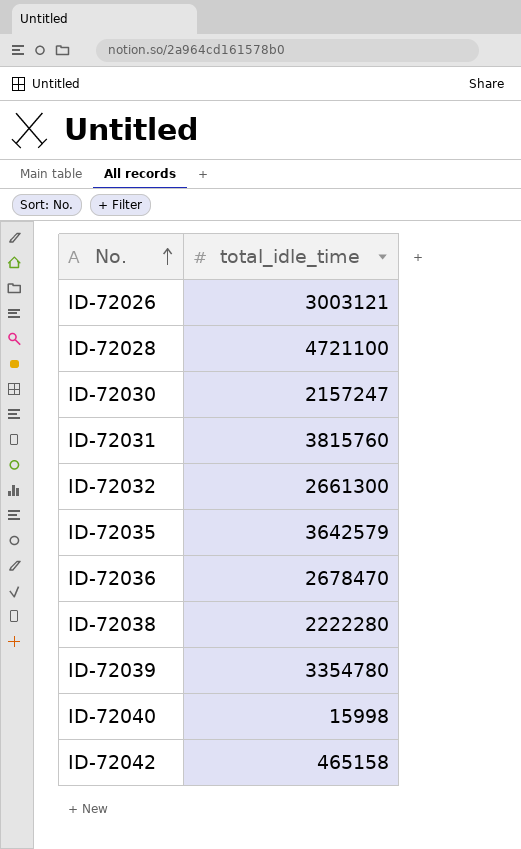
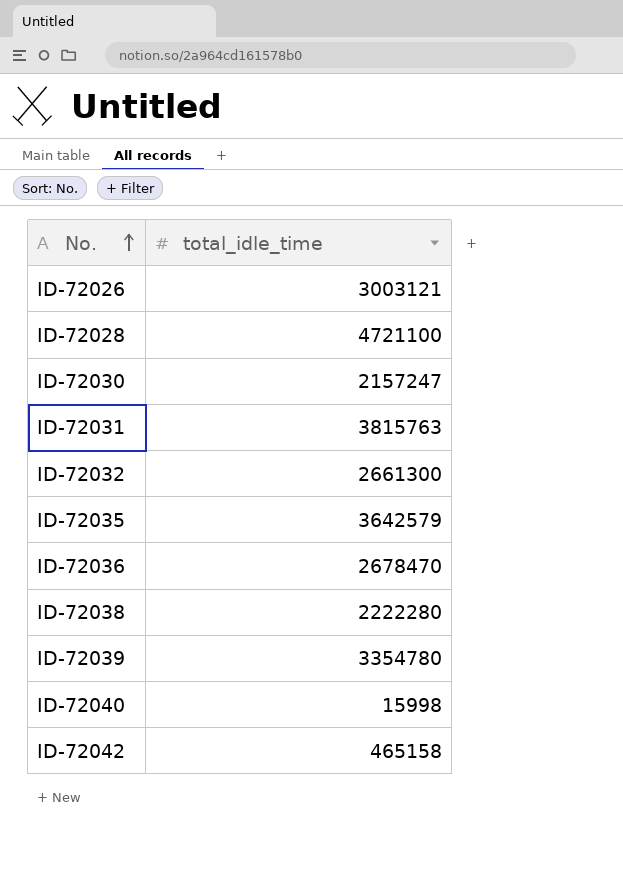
ID-72031 | total_idle_time: 3815760 -> 3815763

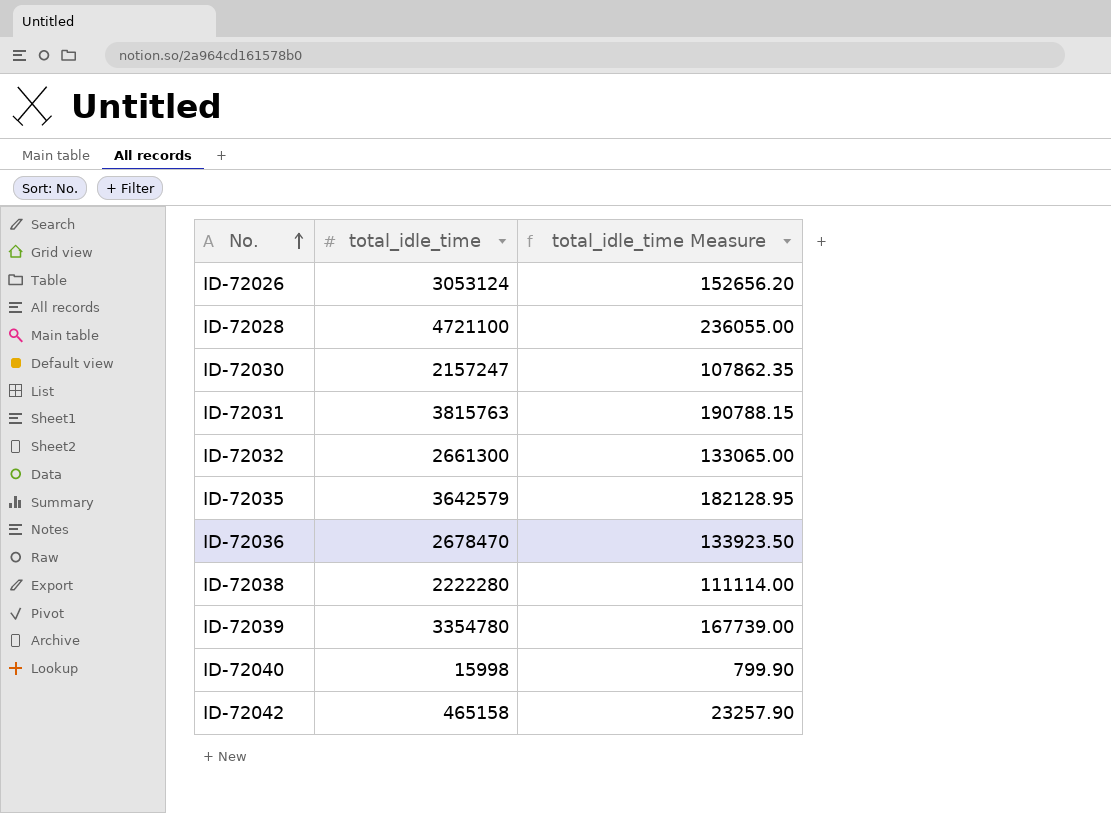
column total_idle_time Measure | formula: none -> [total_idle_time] * 0.05
ID-72026 | total_idle_time: 3003121 -> 3053124

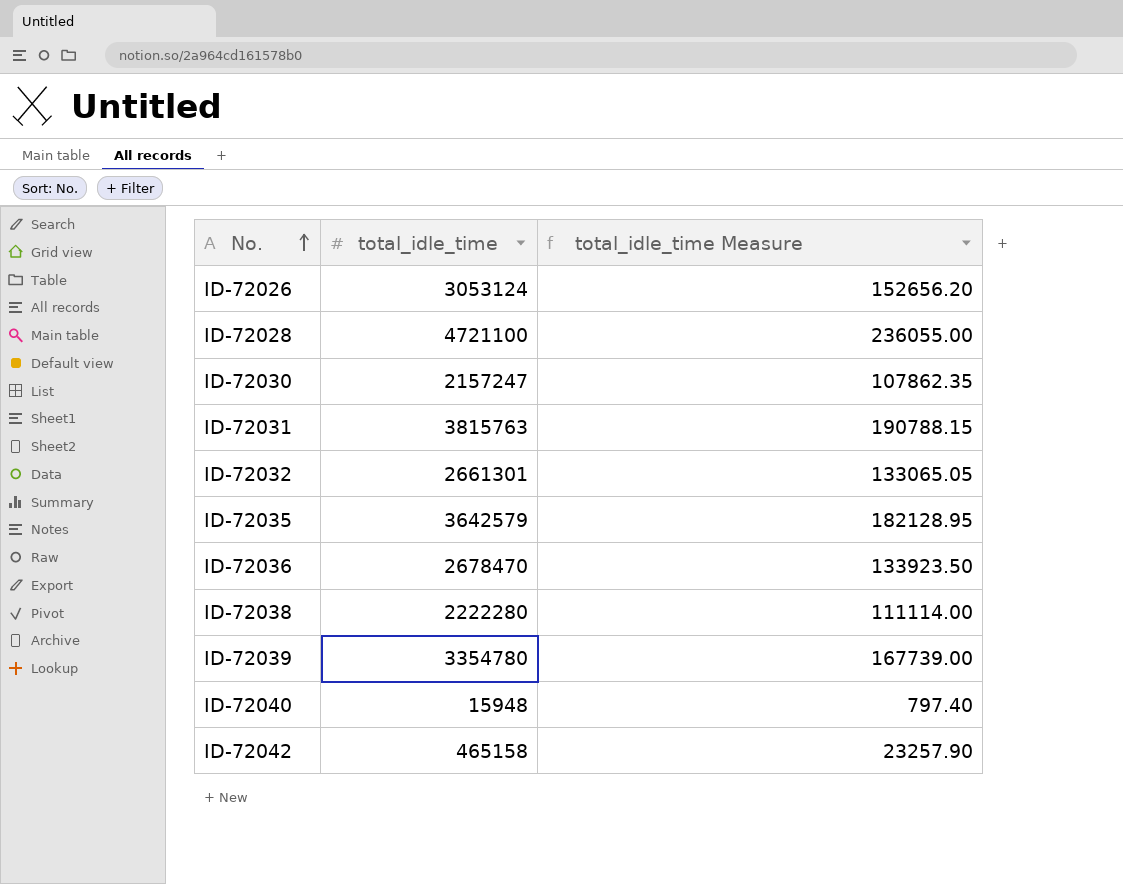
ID-72032 | total_idle_time: 2661300 -> 2661301
ID-72032 | total_idle_time Measure: 133065.00 -> 133065.05
ID-72040 | total_idle_time: 15998 -> 15948
ID-72040 | total_idle_time Measure: 799.90 -> 797.40

